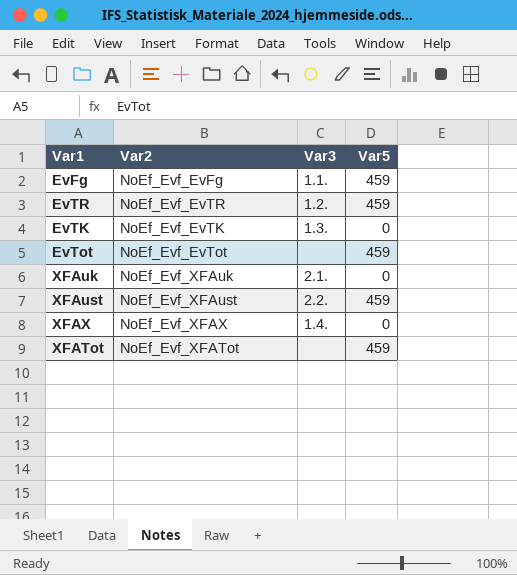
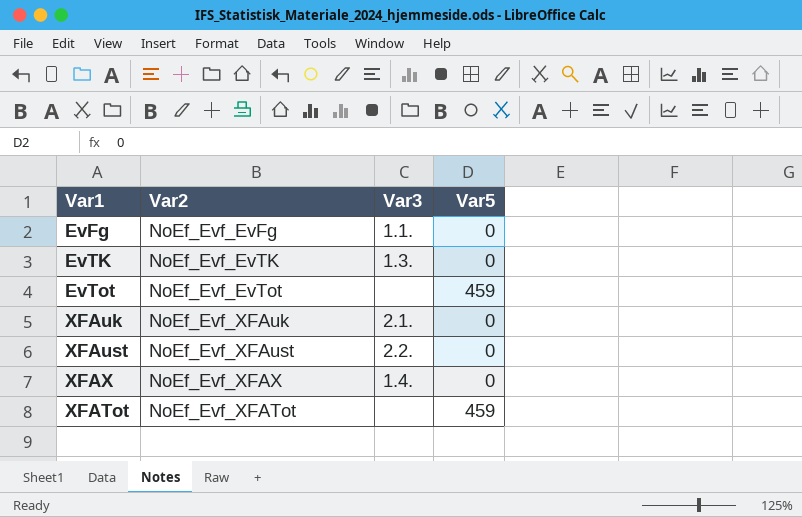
row EvTR: NoEf_Evf_EvTR | 1.2. | 459 -> none
EvFg | Var5: 459 -> 0
XFAust | Var5: 459 -> 0

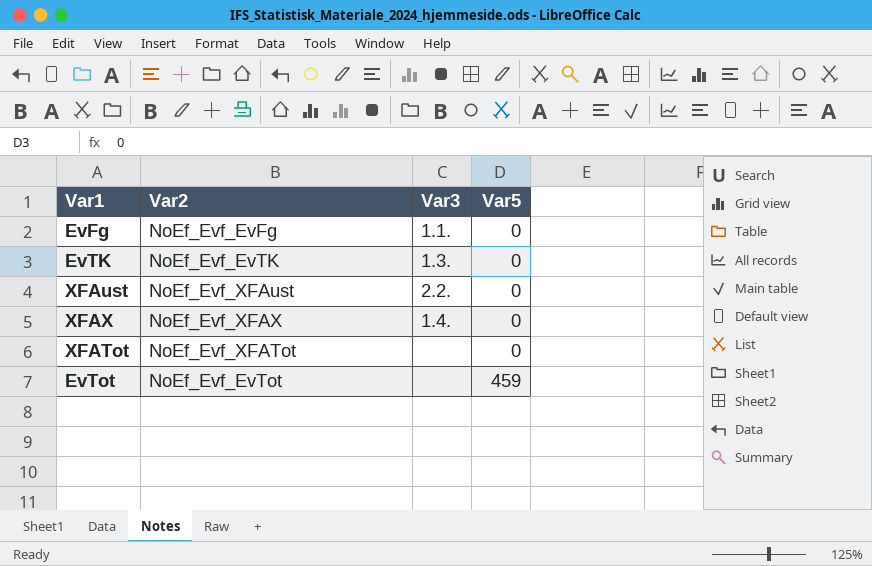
row order: none -> Var5 ascending
row XFAuk: NoEf_Evf_XFAuk | 2.1. | 0 -> none
XFATot | Var5: 459 -> 0

